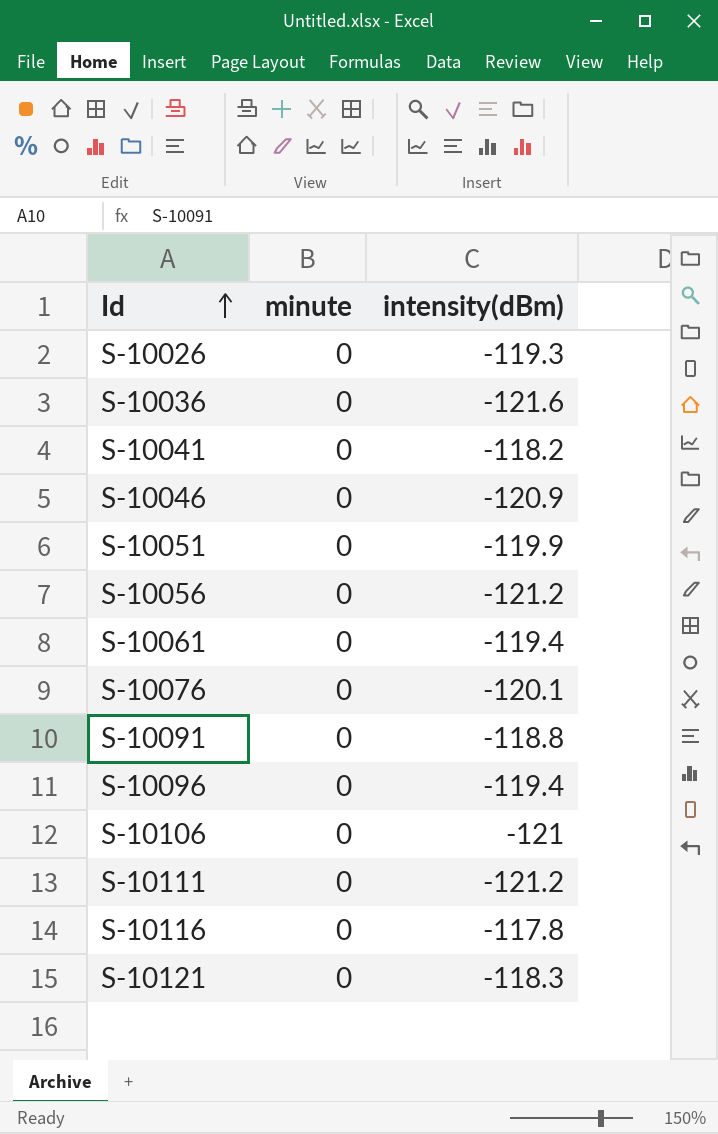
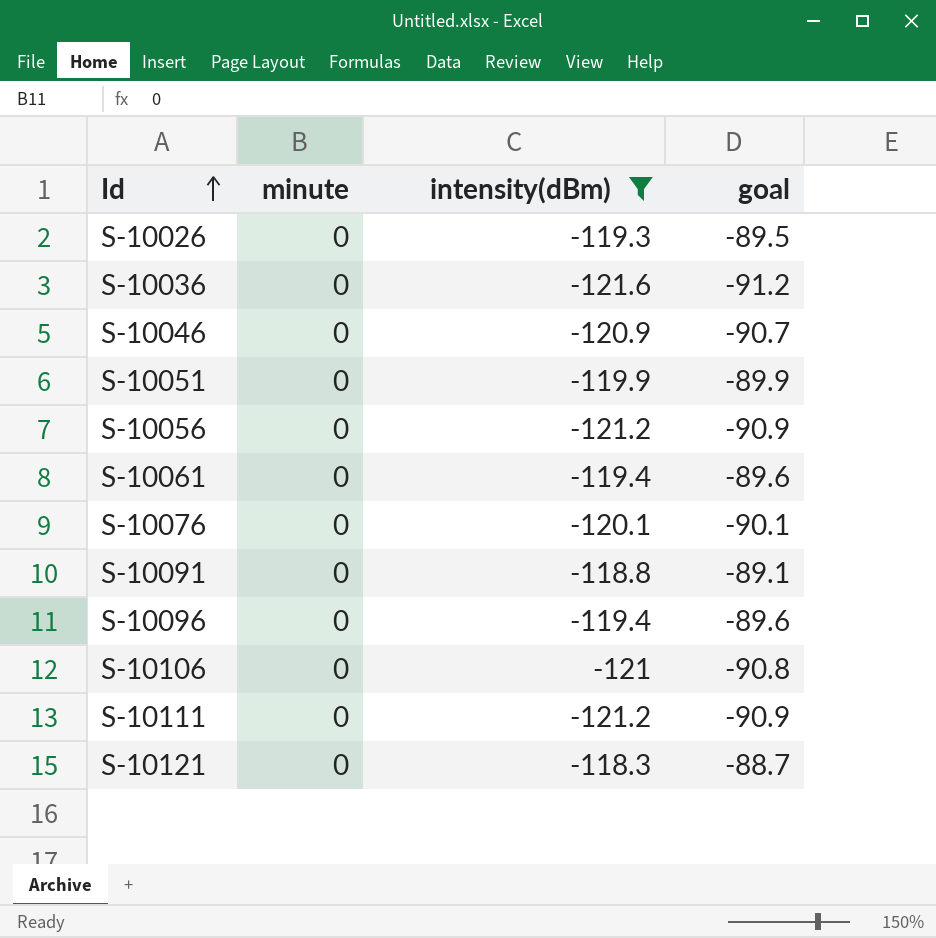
filter: none -> intensity(dBm) <= -118.3
column goal | formula: none -> [intensity(dBm)] * 0.75

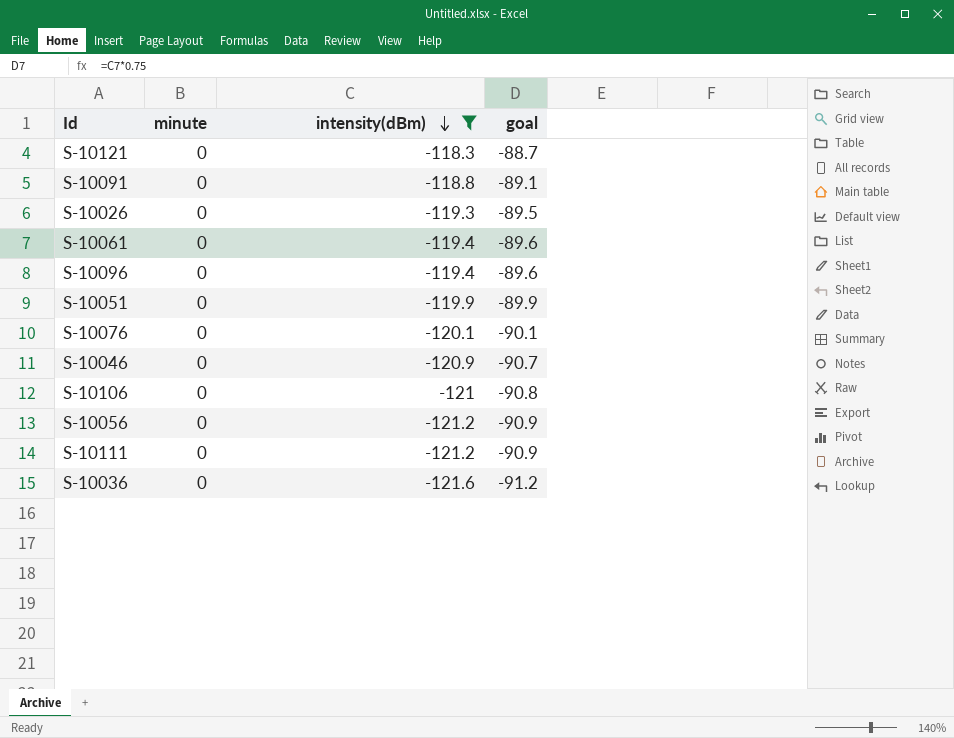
row order: Id ascending -> intensity(dBm) descending

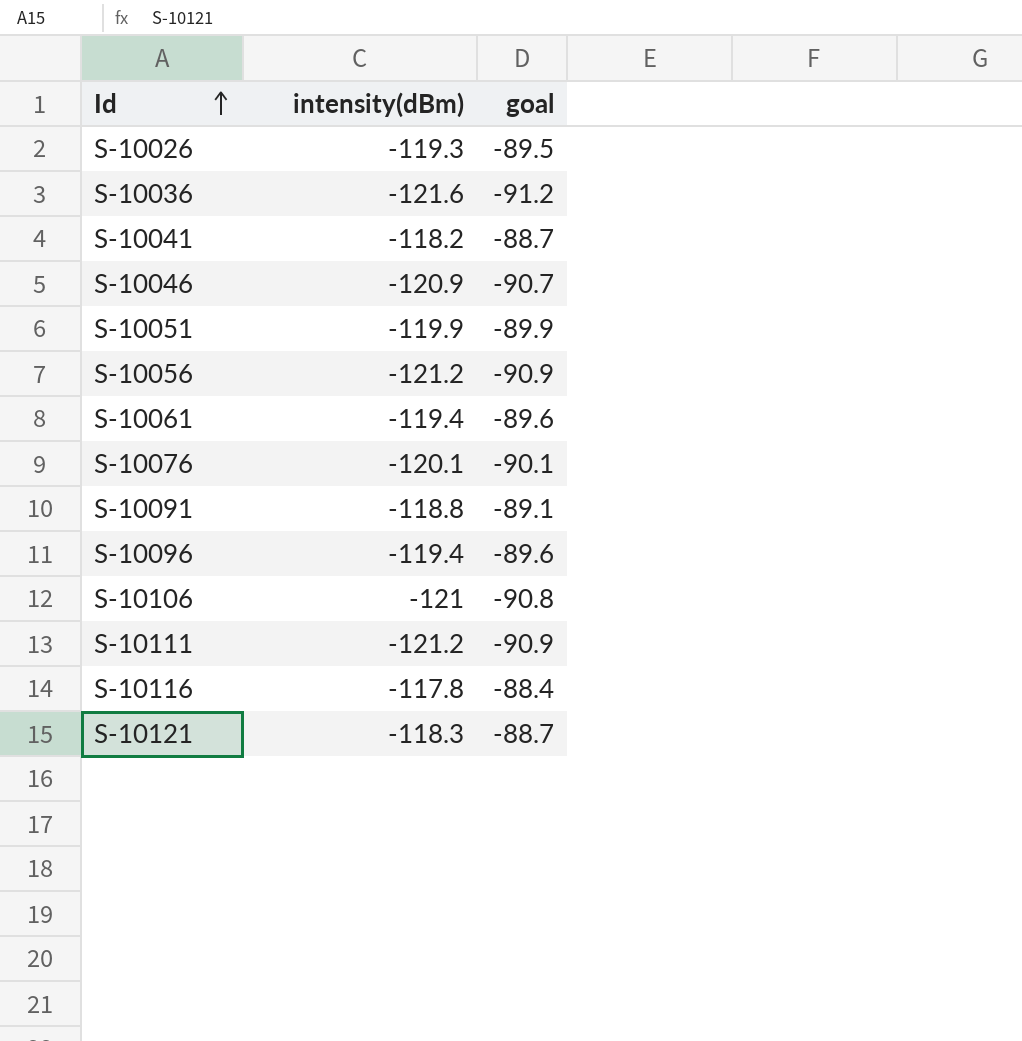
filter: intensity(dBm) <= -118.3 -> none
row order: intensity(dBm) descending -> Id ascending
column minute | position: 2 -> none

